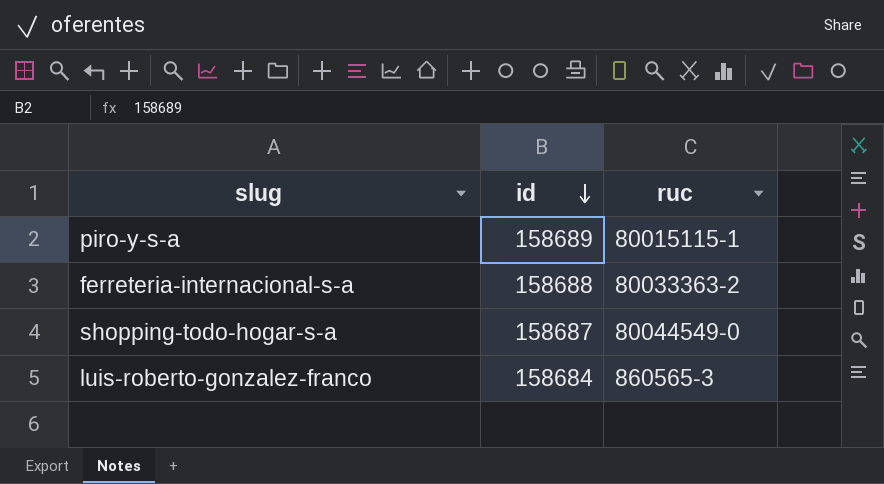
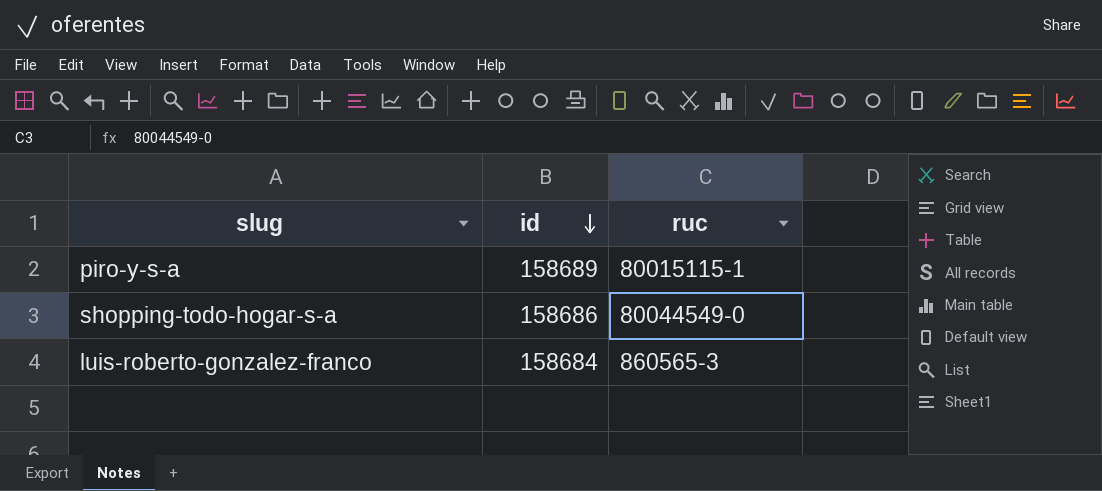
row ferreteria-internacional-s-a: 158688 | 80033363-2 -> none
shopping-todo-hogar-s-a | id: 158687 -> 158686

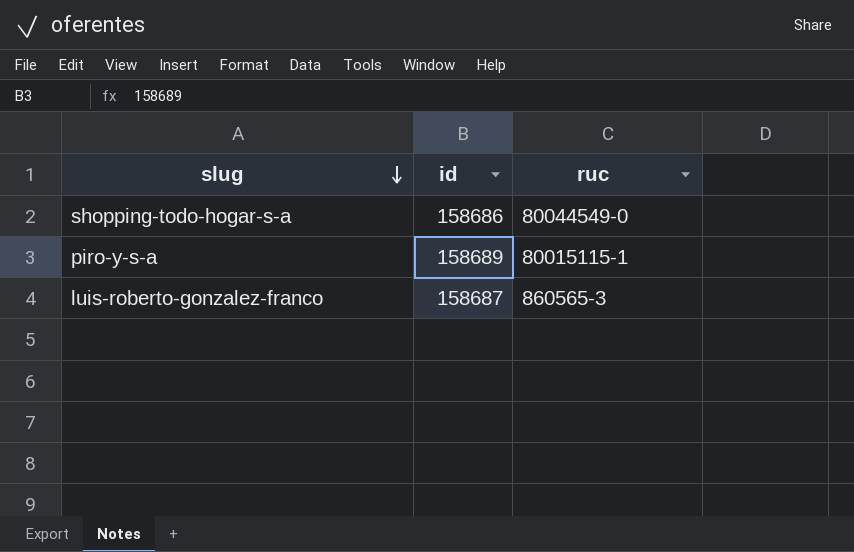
row order: id descending -> slug descending
luis-roberto-gonzalez-franco | id: 158684 -> 158687

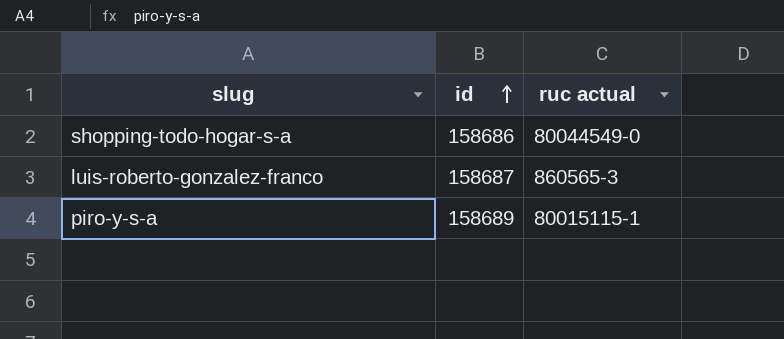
row order: slug descending -> id ascending
column name: ruc -> ruc actual

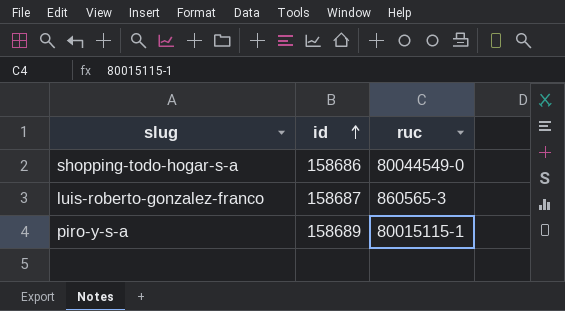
column name: ruc actual -> ruc

